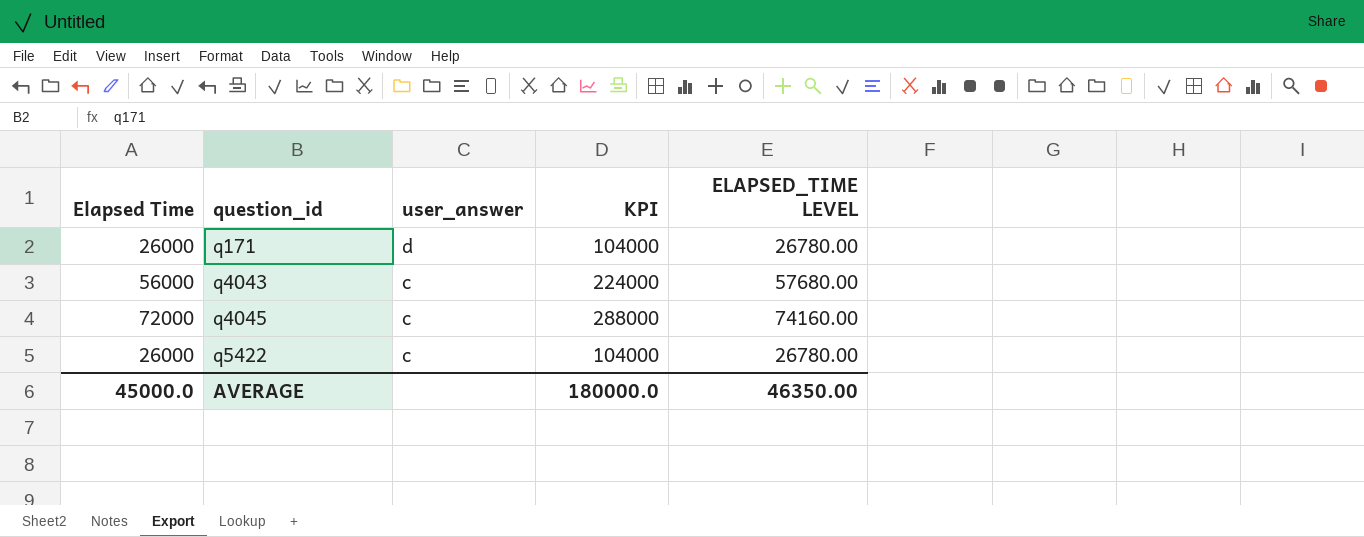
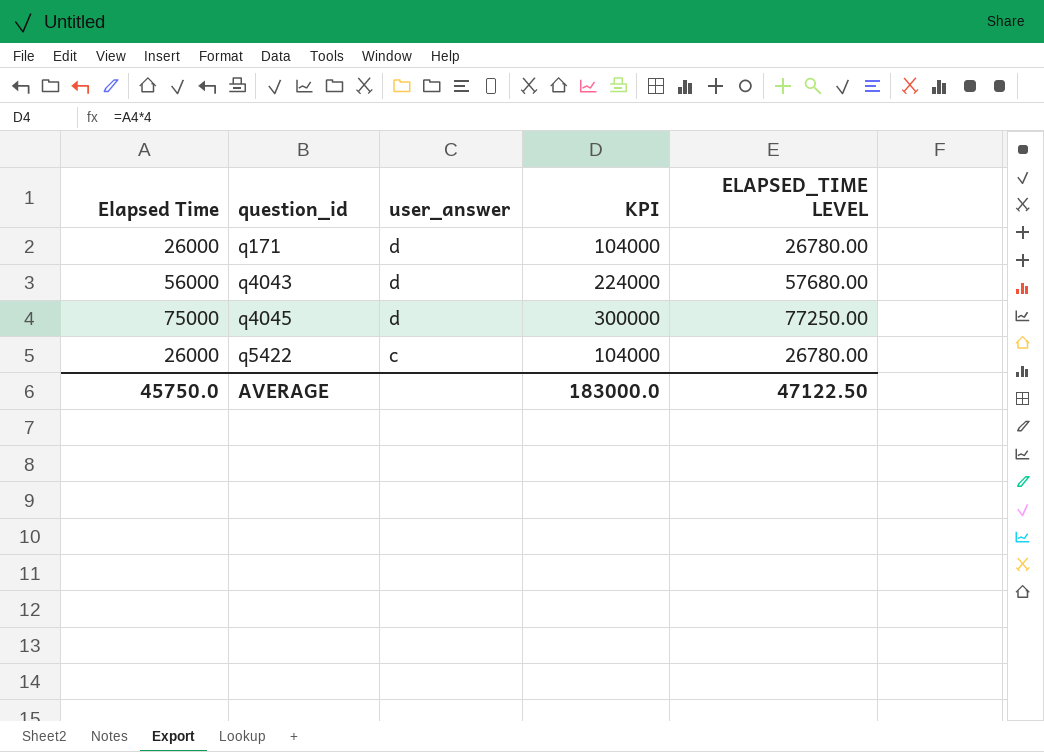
q4043 | user_answer: c -> d
q4045 | Elapsed Time: 72000 -> 75000
q4045 | user_answer: c -> d
q4045 | KPI: 288000 -> 300000
q4045 | ELAPSED_TIME LEVEL: 74160.00 -> 77250.00
AVERAGE | Elapsed Time: 45000.0 -> 45750.0
AVERAGE | KPI: 180000.0 -> 183000.0
AVERAGE | ELAPSED_TIME LEVEL: 46350.00 -> 47122.50

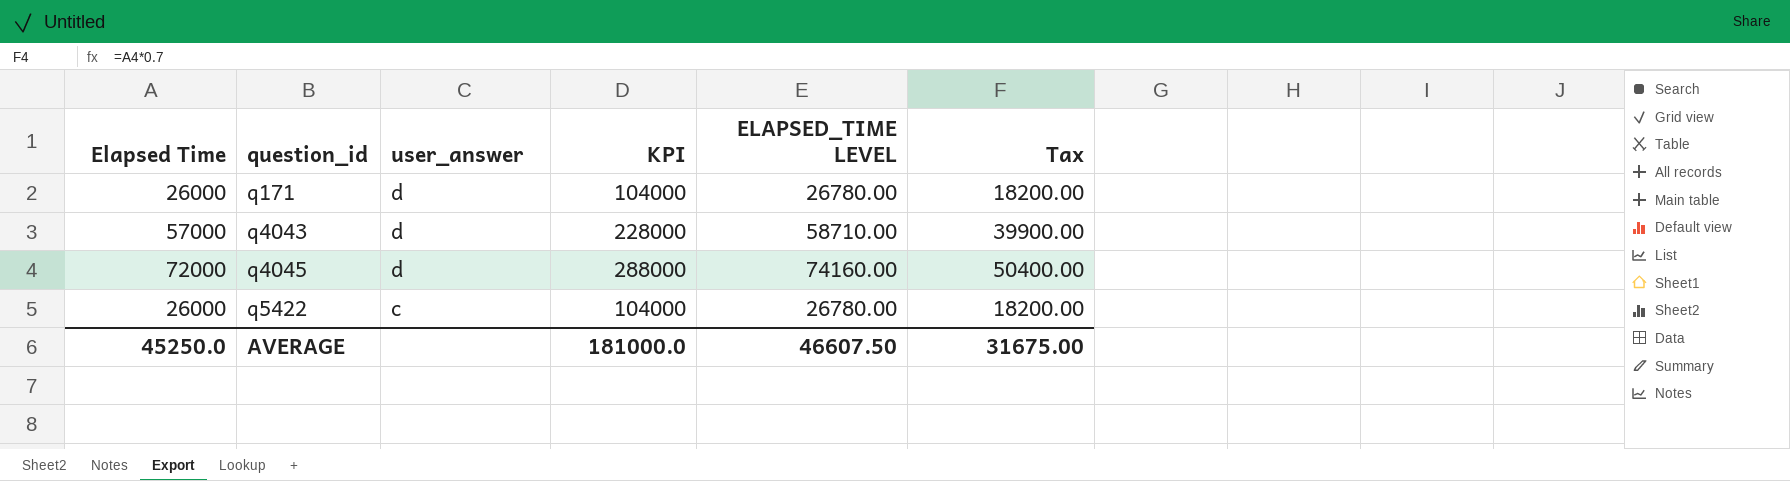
column Tax | formula: none -> [Elapsed Time] * 0.7
q4043 | Elapsed Time: 56000 -> 57000
q4043 | KPI: 224000 -> 228000
q4043 | ELAPSED_TIME LEVEL: 57680.00 -> 58710.00
q4045 | Elapsed Time: 75000 -> 72000
q4045 | KPI: 300000 -> 288000
q4045 | ELAPSED_TIME LEVEL: 77250.00 -> 74160.00
AVERAGE | Elapsed Time: 45750.0 -> 45250.0
AVERAGE | KPI: 183000.0 -> 181000.0
AVERAGE | ELAPSED_TIME LEVEL: 47122.50 -> 46607.50

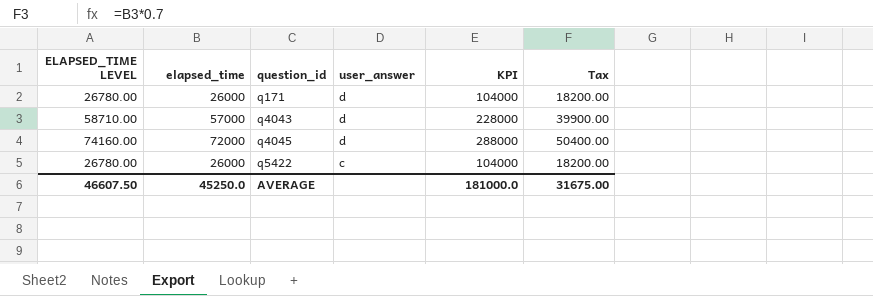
column ELAPSED_TIME LEVEL | position: 5 -> 1
column name: Elapsed Time -> elapsed_time

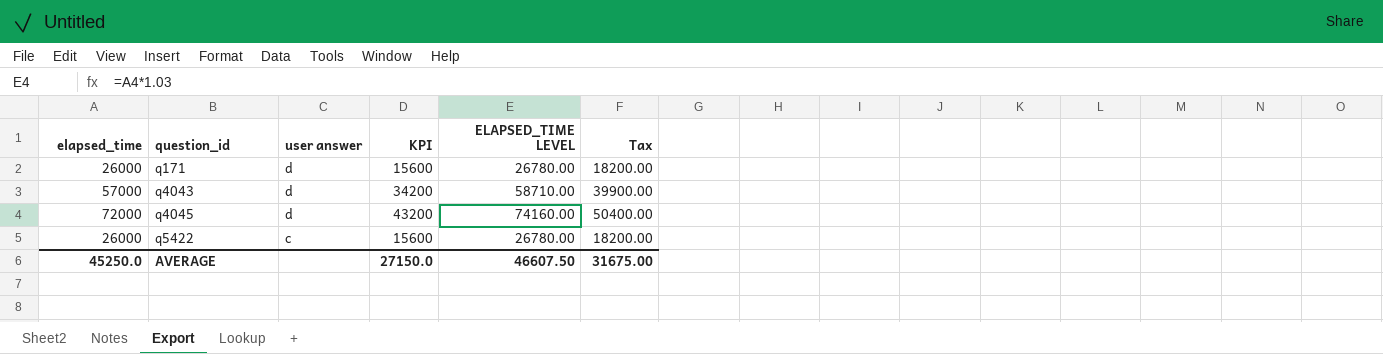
column name: user_answer -> user answer
column KPI | formula: [elapsed_time] * 4 -> [elapsed_time] * 0.6
column ELAPSED_TIME LEVEL | position: 1 -> 5
AVERAGE | KPI: 181000.0 -> 27150.0

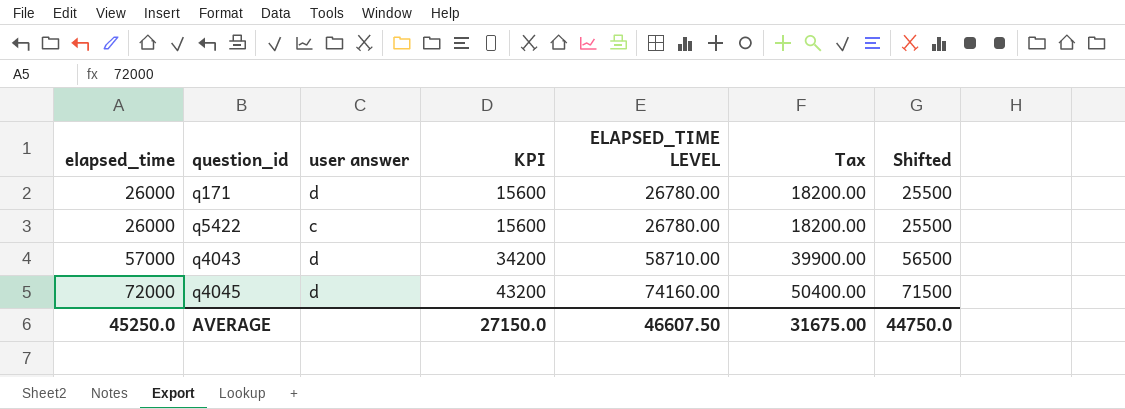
row order: question_id ascending -> elapsed_time ascending
column Shifted | formula: none -> [elapsed_time] - 500

